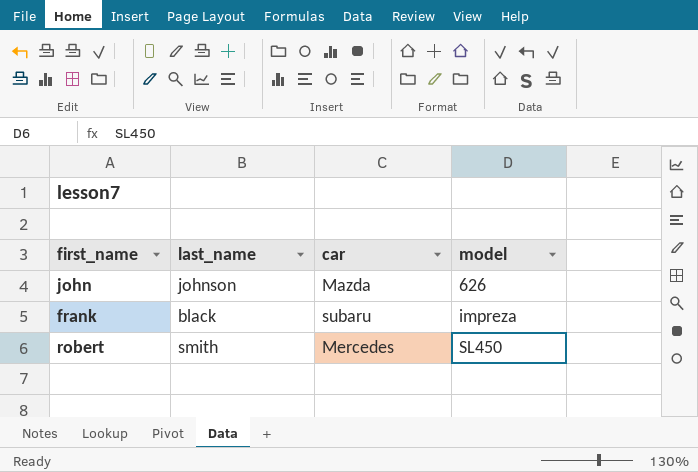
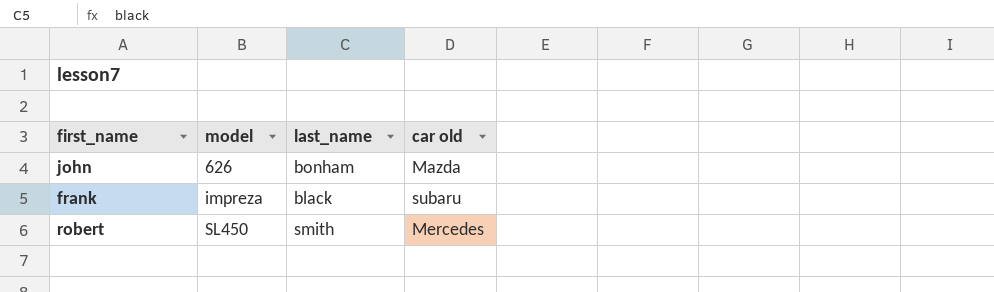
column model | position: 4 -> 2
column name: car -> car old
john | last_name: johnson -> bonham

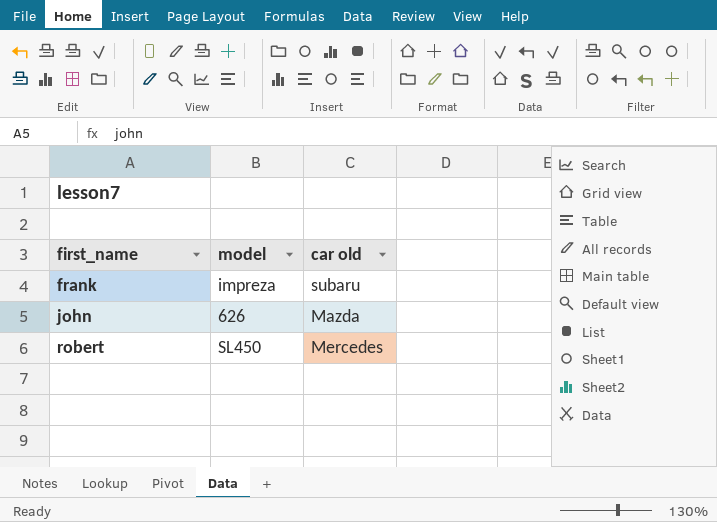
row order: model ascending -> first_name ascending
column last_name | position: 3 -> none

